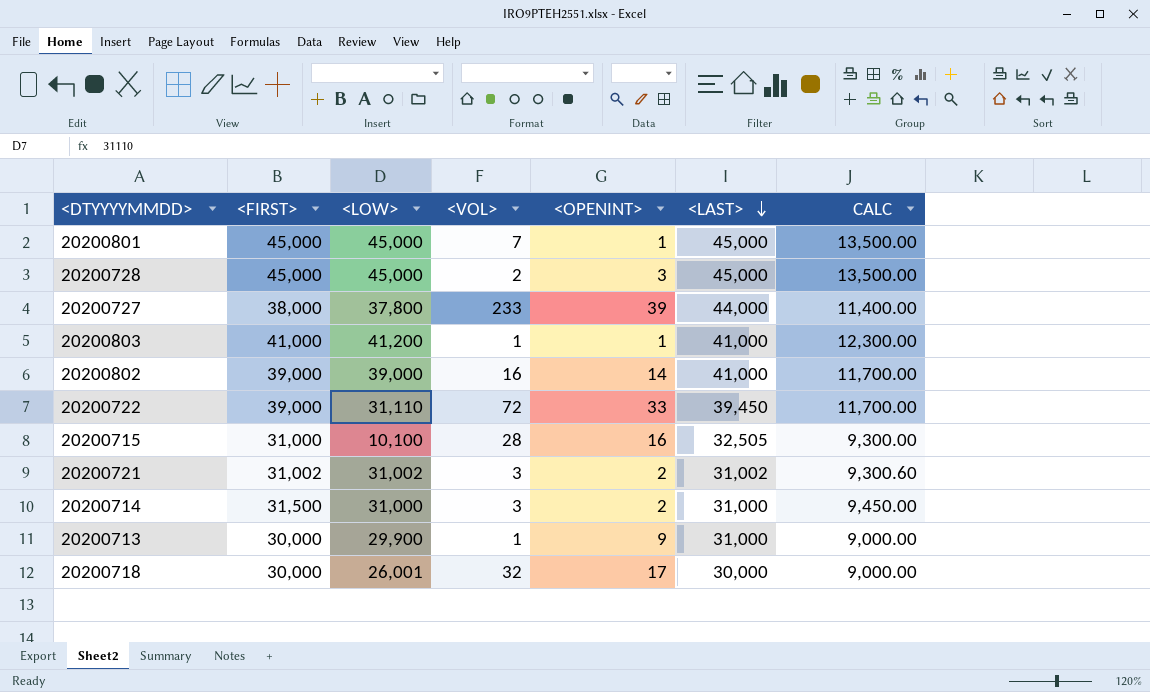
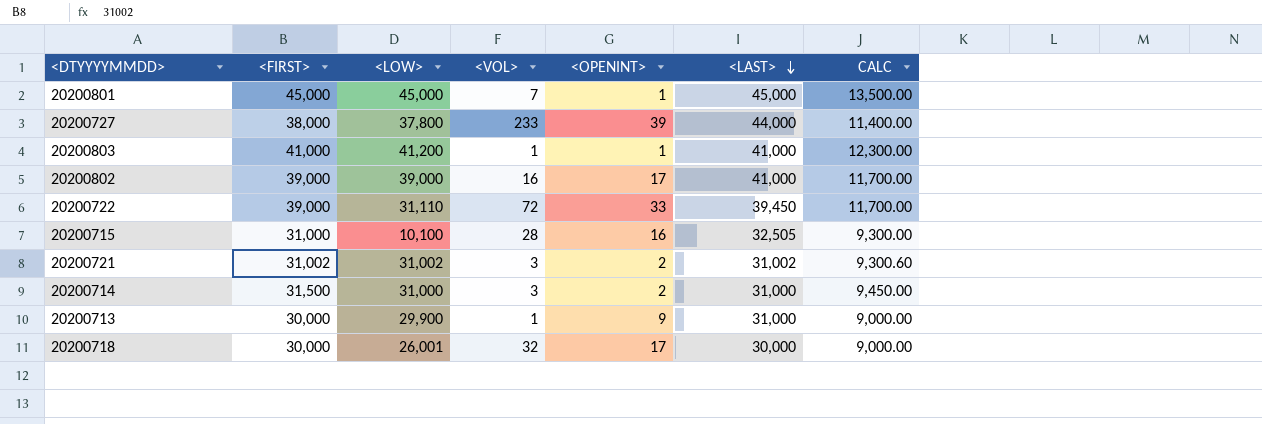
row 20200728: 45,000 | 45,000 | 2 | 3 | 45,000 | 13,500.00 -> none
20200802 | <OPENINT>: 14 -> 17

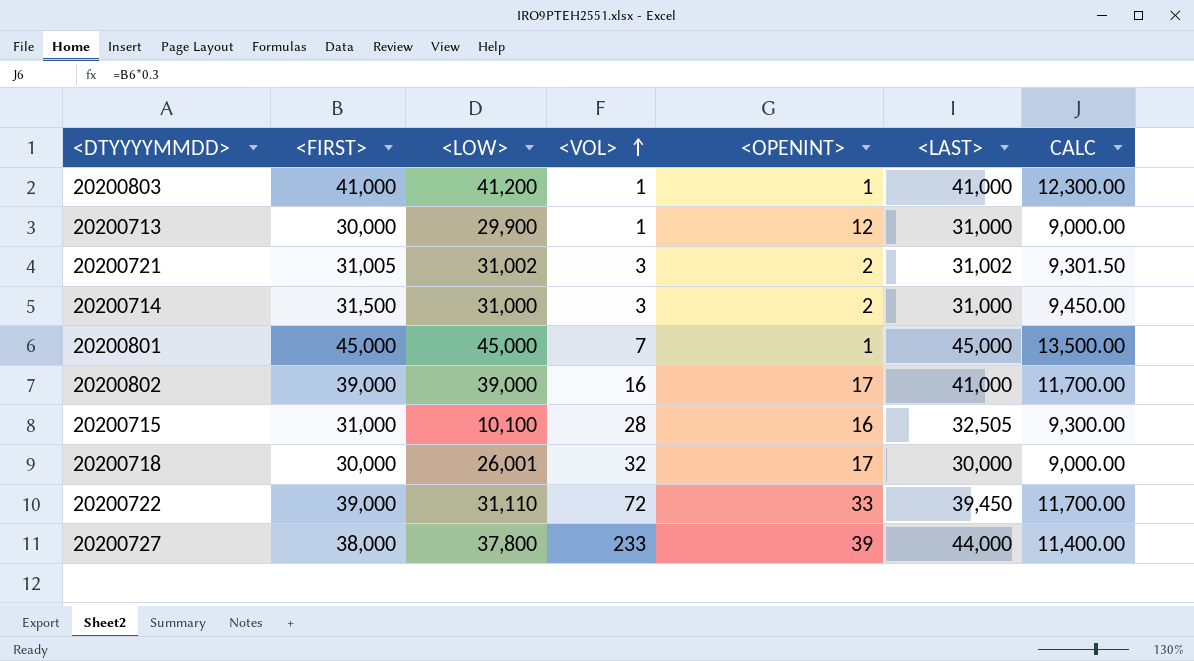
row order: <LAST> descending -> <VOL> ascending
20200713 | <OPENINT>: 9 -> 12
20200721 | <FIRST>: 31,002 -> 31,005
20200721 | CALC: 9,300.60 -> 9,301.50

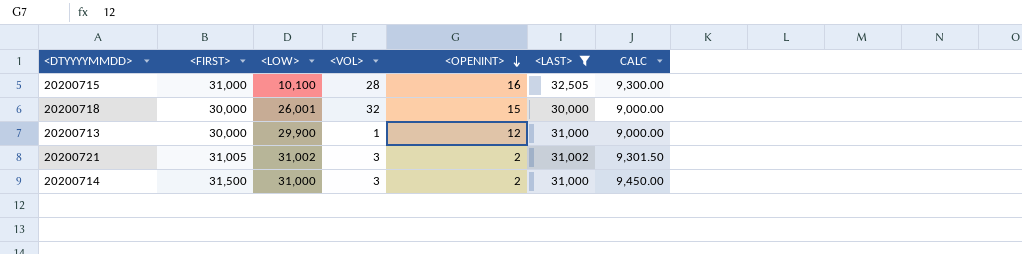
filter: none -> <LAST> <= 32,505
row order: <VOL> ascending -> <OPENINT> descending
20200718 | <OPENINT>: 17 -> 15

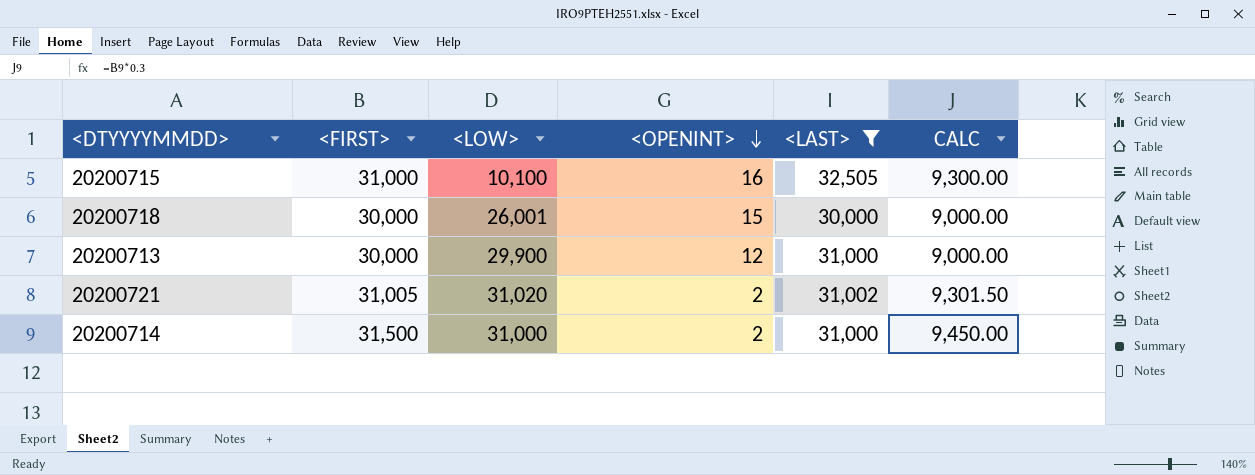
column <VOL> | position: 4 -> none
20200721 | <LOW>: 31,002 -> 31,020

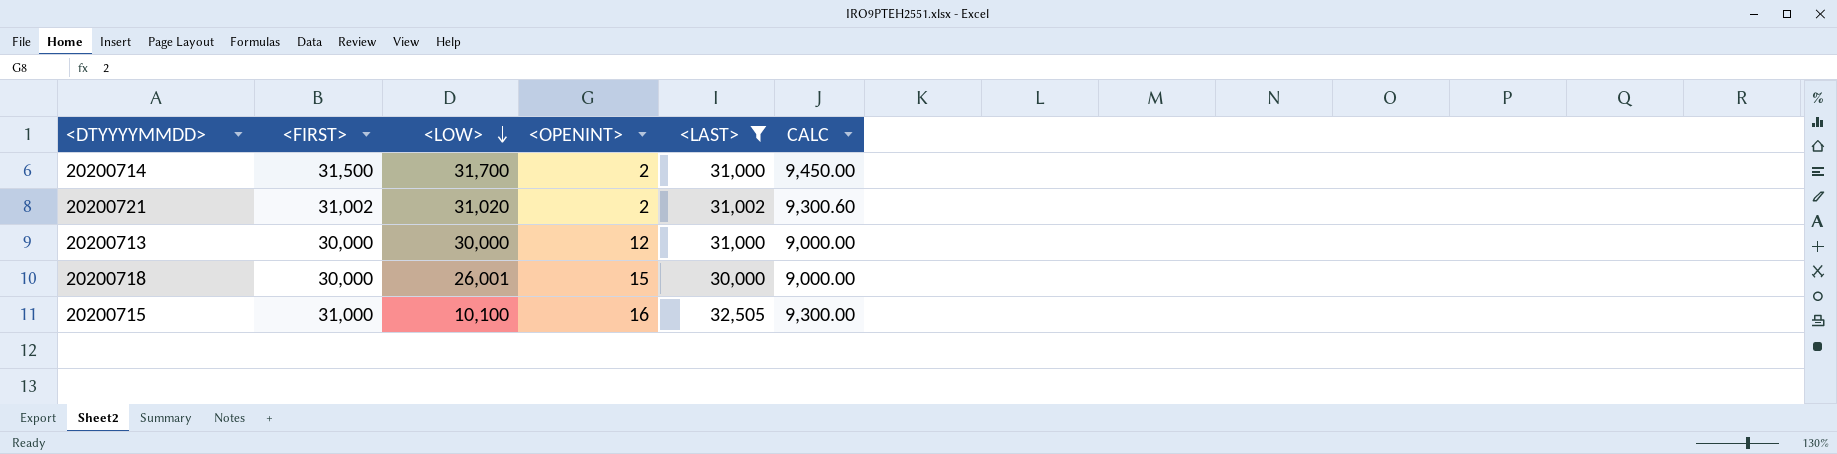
row order: <OPENINT> descending -> <LOW> descending
20200714 | <LOW>: 31,000 -> 31,700
20200721 | <FIRST>: 31,005 -> 31,002
20200721 | CALC: 9,301.50 -> 9,300.60
20200713 | <LOW>: 29,900 -> 30,000

